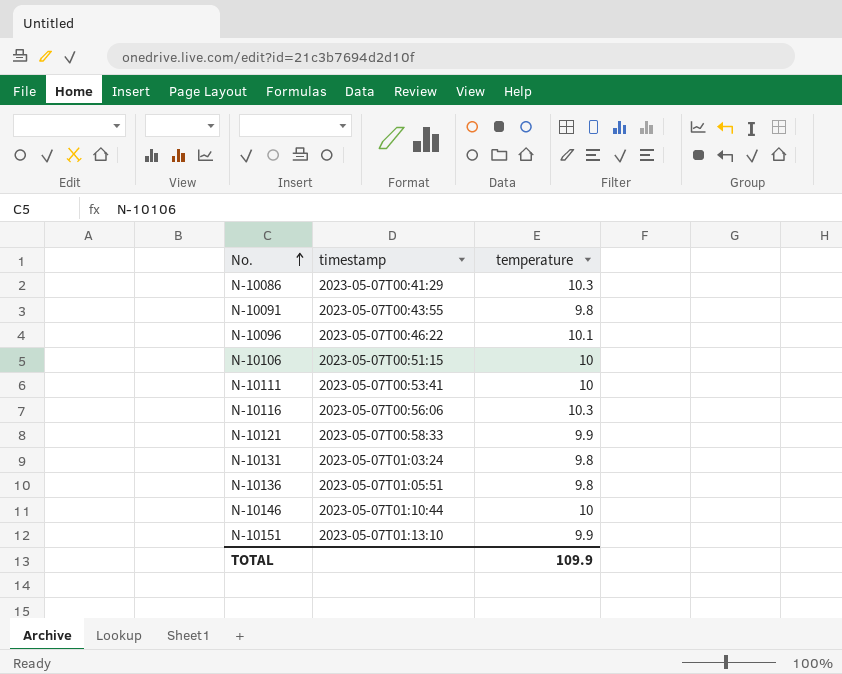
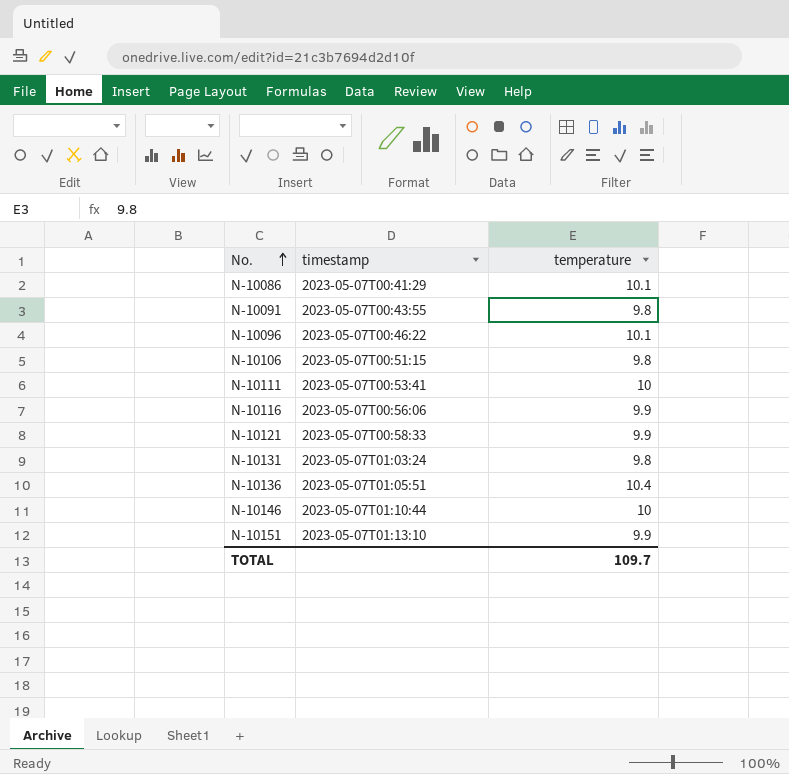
N-10086 | temperature: 10.3 -> 10.1
N-10106 | temperature: 10 -> 9.8
N-10116 | temperature: 10.3 -> 9.9
N-10136 | temperature: 9.8 -> 10.4
TOTAL | temperature: 109.9 -> 109.7

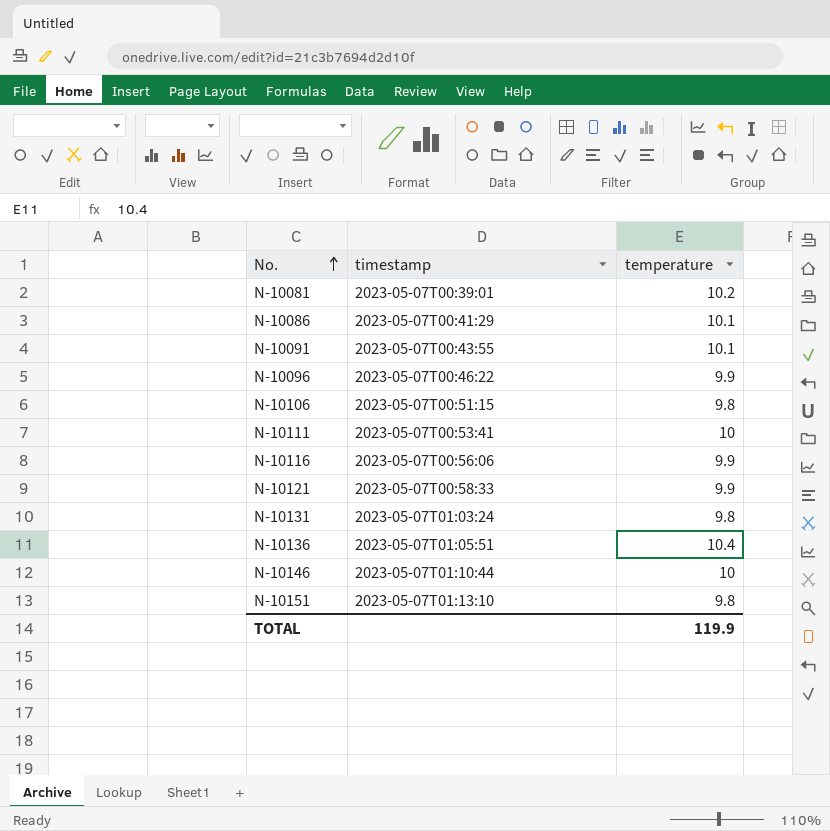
row N-10081: none -> 2023-05-07T00:39:01 | 10.2
N-10091 | temperature: 9.8 -> 10.1
N-10096 | temperature: 10.1 -> 9.9
N-10151 | temperature: 9.9 -> 9.8
TOTAL | temperature: 109.7 -> 119.9

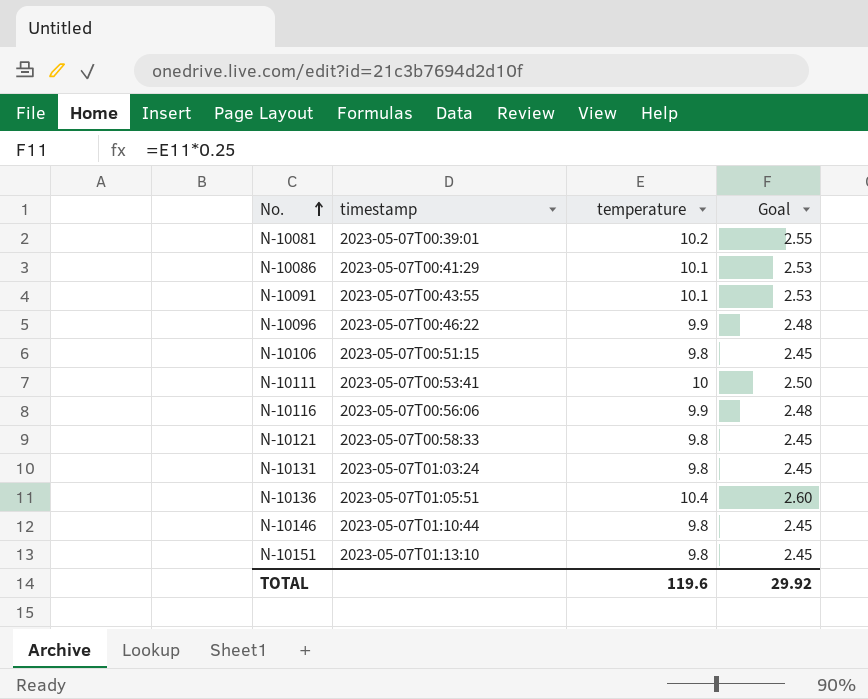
column Goal | formula: none -> [temperature] * 0.25
N-10121 | temperature: 9.9 -> 9.8
N-10146 | temperature: 10 -> 9.8
TOTAL | temperature: 119.9 -> 119.6

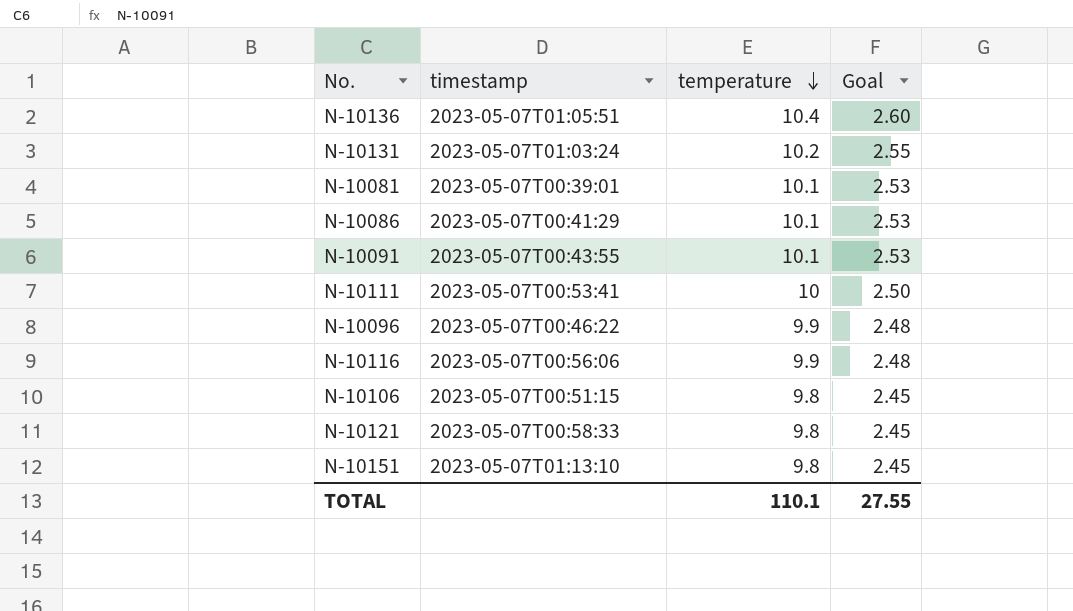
row order: No. ascending -> temperature descending
row N-10146: 2023-05-07T01:10:44 | 9.8 | 2.45 -> none
N-10131 | temperature: 9.8 -> 10.2
N-10131 | Goal: 2.45 -> 2.55
N-10081 | temperature: 10.2 -> 10.1
N-10081 | Goal: 2.55 -> 2.53
TOTAL | temperature: 119.6 -> 110.1
TOTAL | Goal: 29.92 -> 27.55

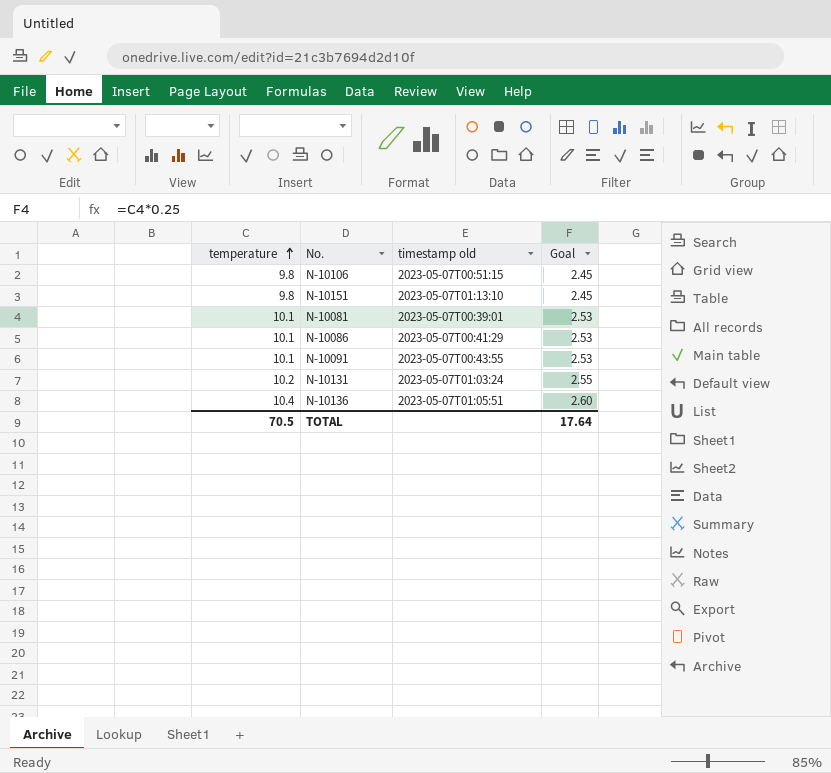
row order: temperature descending -> temperature ascending
column temperature | position: 3 -> 1
column name: timestamp -> timestamp old
row N-10111: 2023-05-07T00:53:41 | 10 | 2.50 -> none
row N-10096: 2023-05-07T00:46:22 | 9.9 | 2.48 -> none
row N-10116: 2023-05-07T00:56:06 | 9.9 | 2.48 -> none
row N-10121: 2023-05-07T00:58:33 | 9.8 | 2.45 -> none
TOTAL | temperature: 110.1 -> 70.5
TOTAL | Goal: 27.55 -> 17.64

